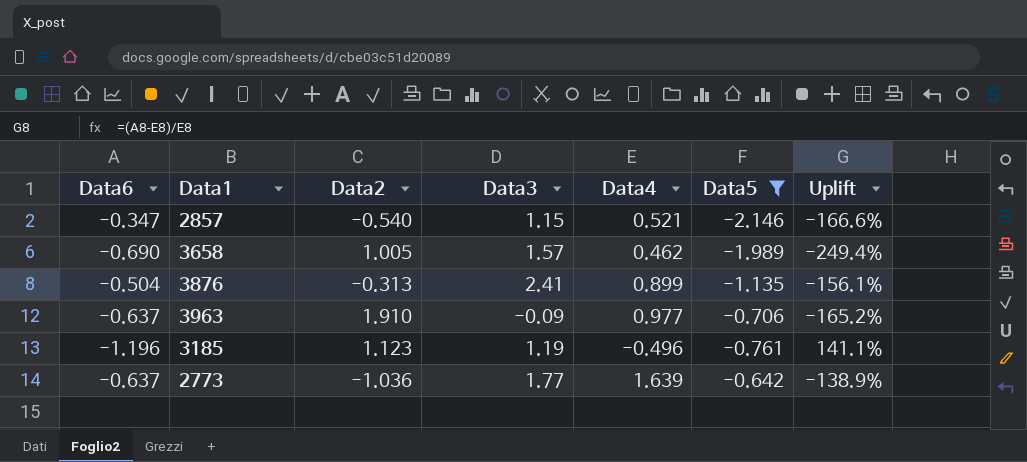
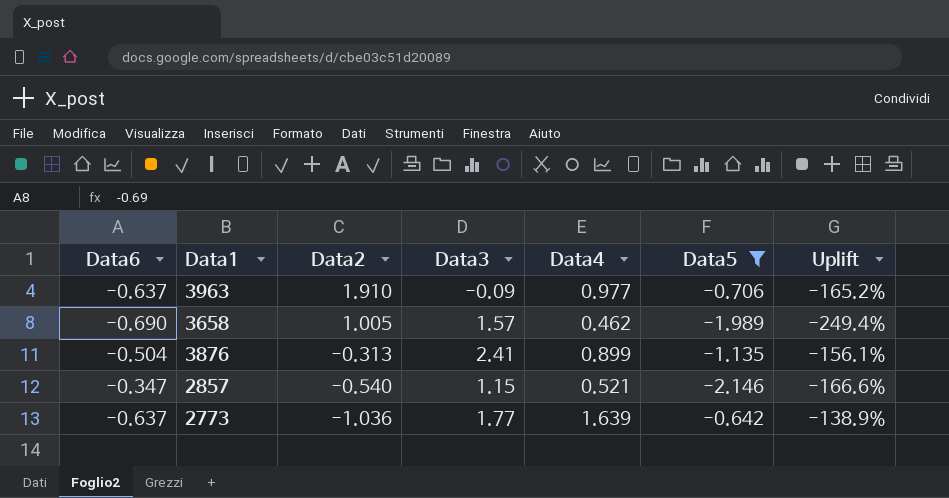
row order: none -> Data2 descending
row 3185: -1.196 | 1.123 | 1.19 | -0.496 | -0.761 | 141.1% -> none

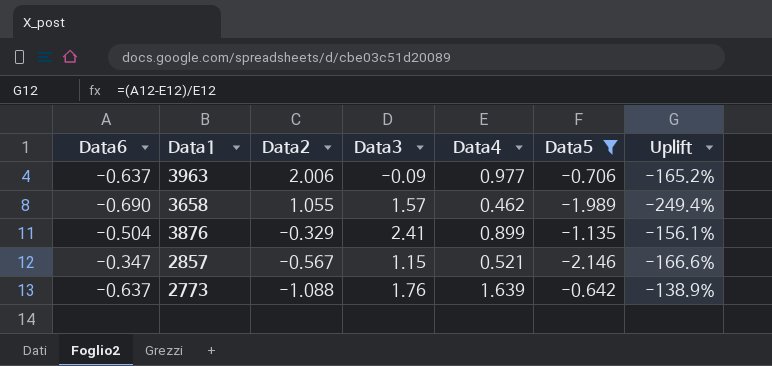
3963 | Data2: 1.910 -> 2.006
3658 | Data2: 1.005 -> 1.055
3876 | Data2: -0.313 -> -0.329
2857 | Data2: -0.540 -> -0.567
2773 | Data2: -1.036 -> -1.088
2773 | Data3: 1.77 -> 1.76

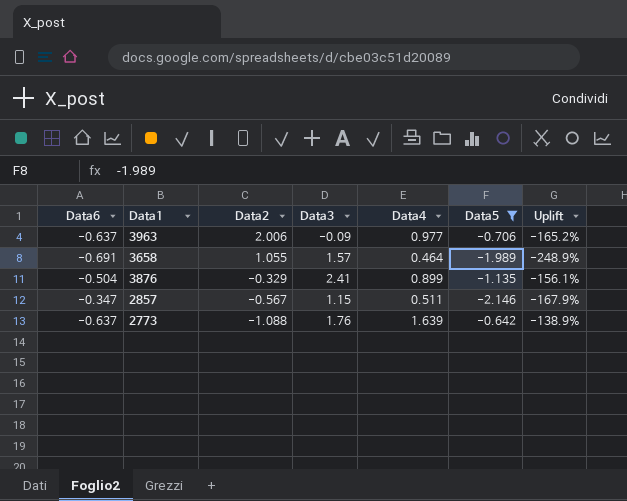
3658 | Data6: -0.690 -> -0.691
3658 | Data4: 0.462 -> 0.464
3658 | Uplift: -249.4% -> -248.9%
2857 | Data4: 0.521 -> 0.511
2857 | Uplift: -166.6% -> -167.9%

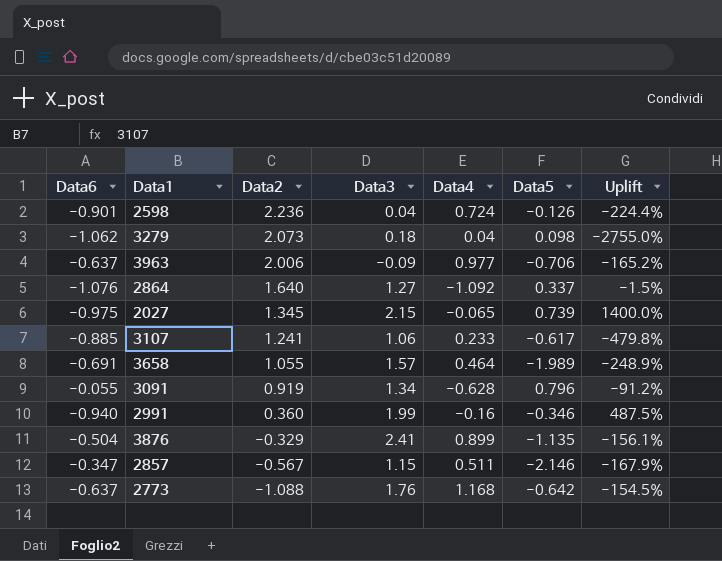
filter: Data5 <= -0.642 -> none
2773 | Data4: 1.639 -> 1.168
2773 | Uplift: -138.9% -> -154.5%

